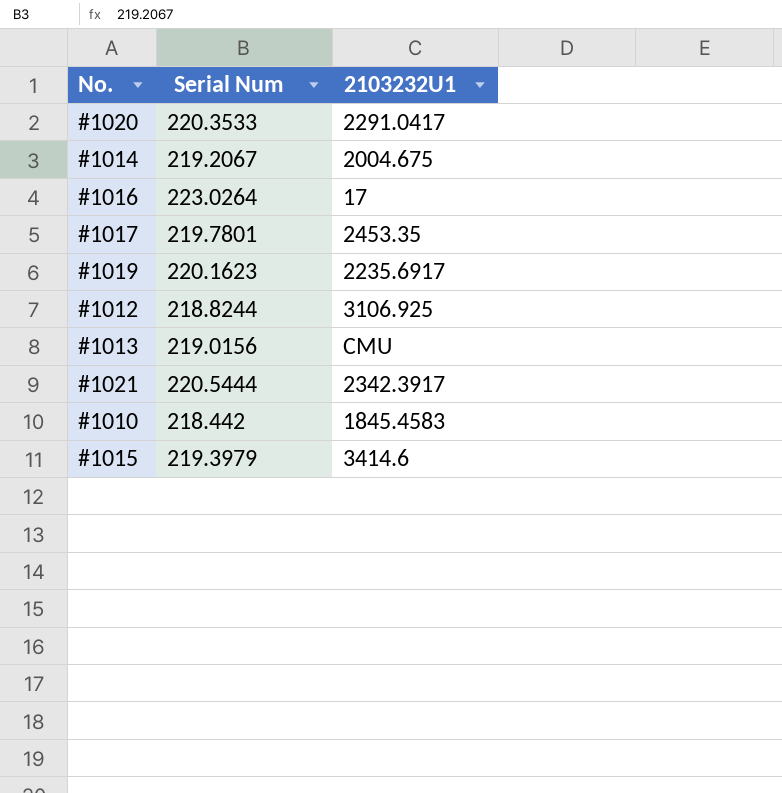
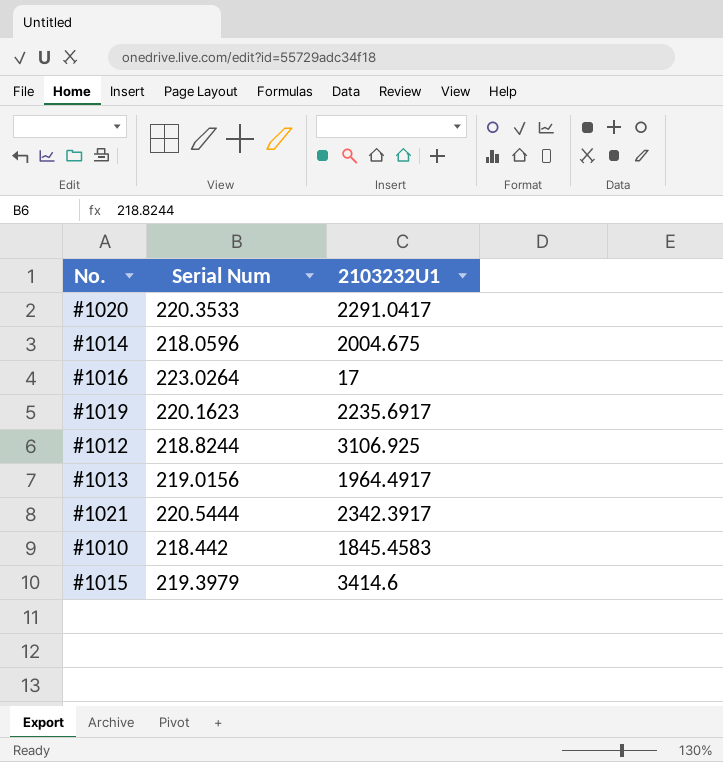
row #1017: 219.7801 | 2453.35 -> none
#1014 | Serial Num: 219.2067 -> 218.0596
#1013 | 2103232U1: CMU -> 1964.4917

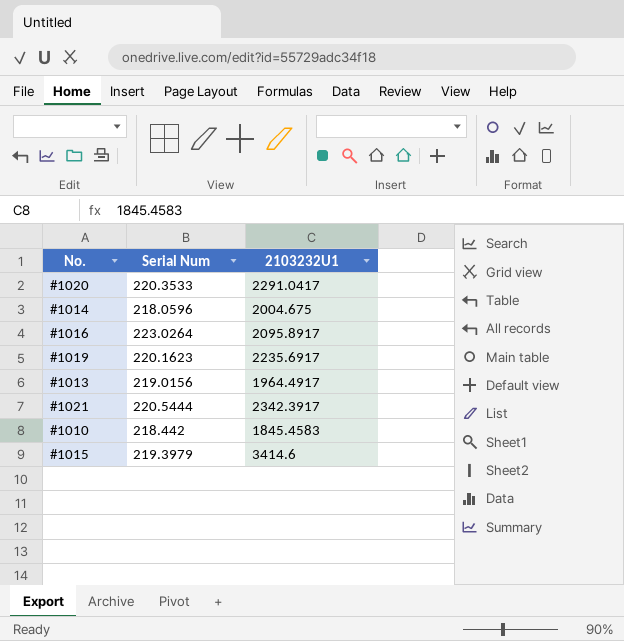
row #1012: 218.8244 | 3106.925 -> none
#1016 | 2103232U1: 17 -> 2095.8917

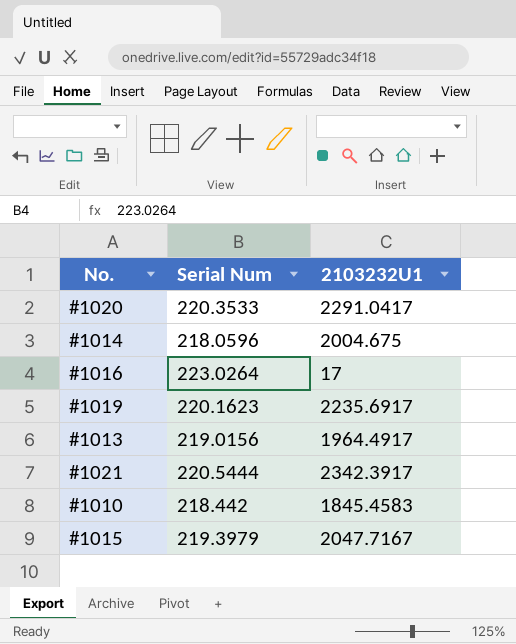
#1016 | 2103232U1: 2095.8917 -> 17
#1015 | 2103232U1: 3414.6 -> 2047.7167

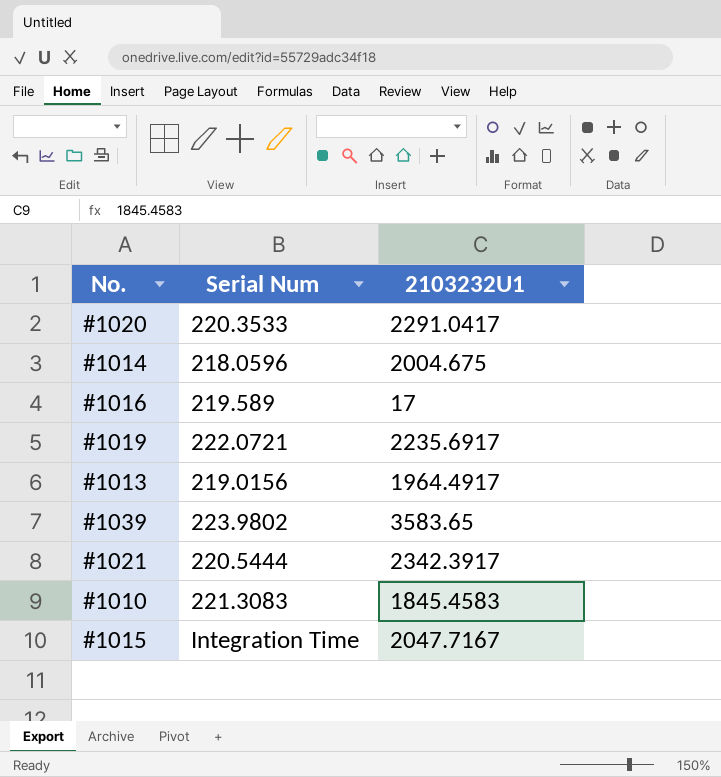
#1016 | Serial Num: 223.0264 -> 219.589
#1019 | Serial Num: 220.1623 -> 222.0721
row #1039: none -> 223.9802 | 3583.65
#1010 | Serial Num: 218.442 -> 221.3083
#1015 | Serial Num: 219.3979 -> Integration Time

